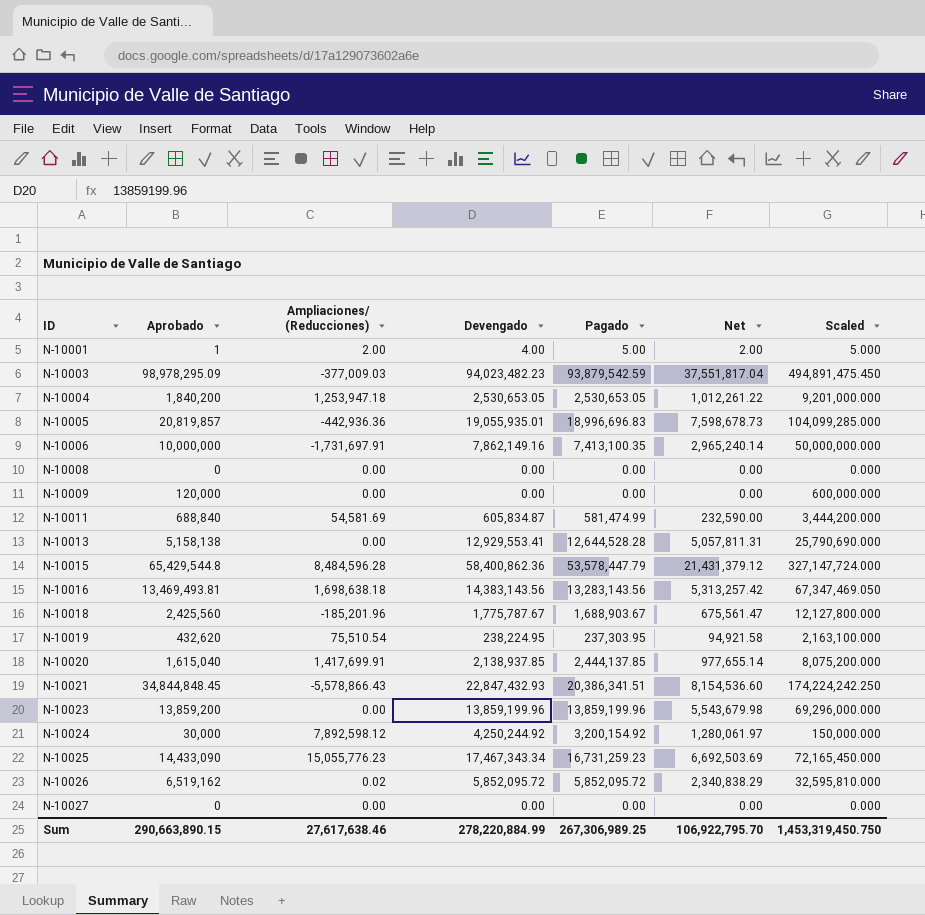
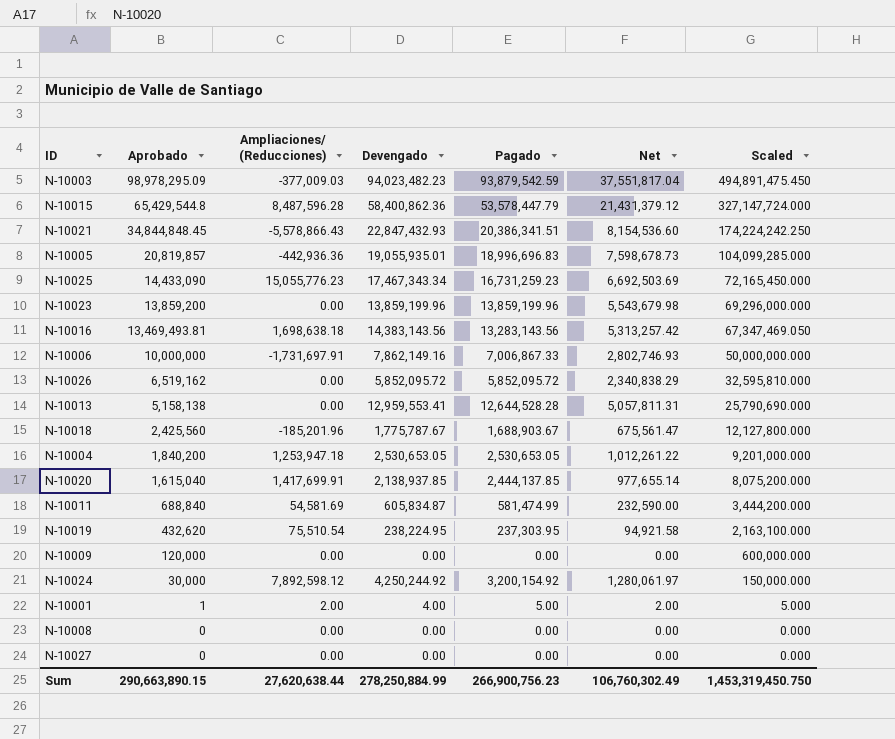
row order: ID ascending -> Aprobado descending
N-10015 | Ampliaciones/ (Reducciones): 8,484,596.28 -> 8,487,596.28
N-10006 | Pagado: 7,413,100.35 -> 7,006,867.33
N-10006 | Net: 2,965,240.14 -> 2,802,746.93
N-10026 | Ampliaciones/ (Reducciones): 0.02 -> 0.00
N-10013 | Devengado: 12,929,553.41 -> 12,959,553.41
Sum | Ampliaciones/ (Reducciones): 27,617,638.46 -> 27,620,638.44
Sum | Devengado: 278,220,884.99 -> 278,250,884.99
Sum | Pagado: 267,306,989.25 -> 266,900,756.23
Sum | Net: 106,922,795.70 -> 106,760,302.49

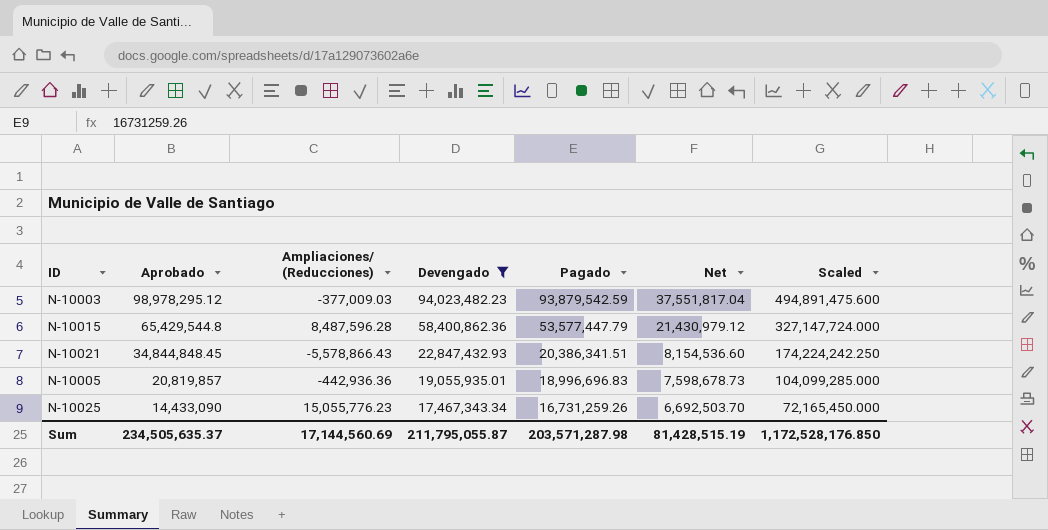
filter: none -> Devengado >= 17,467,343.34
N-10003 | Aprobado: 98,978,295.09 -> 98,978,295.12
N-10003 | Scaled: 494,891,475.450 -> 494,891,475.600
N-10015 | Pagado: 53,578,447.79 -> 53,577,447.79
N-10015 | Net: 21,431,379.12 -> 21,430,979.12
N-10025 | Pagado: 16,731,259.23 -> 16,731,259.26
N-10025 | Net: 6,692,503.69 -> 6,692,503.70
Sum | Aprobado: 290,663,890.15 -> 234,505,635.37
Sum | Ampliaciones/ (Reducciones): 27,620,638.44 -> 17,144,560.69
Sum | Devengado: 278,250,884.99 -> 211,795,055.87
Sum | Pagado: 266,900,756.23 -> 203,571,287.98
Sum | Net: 106,760,302.49 -> 81,428,515.19
Sum | Scaled: 1,453,319,450.750 -> 1,172,528,176.850

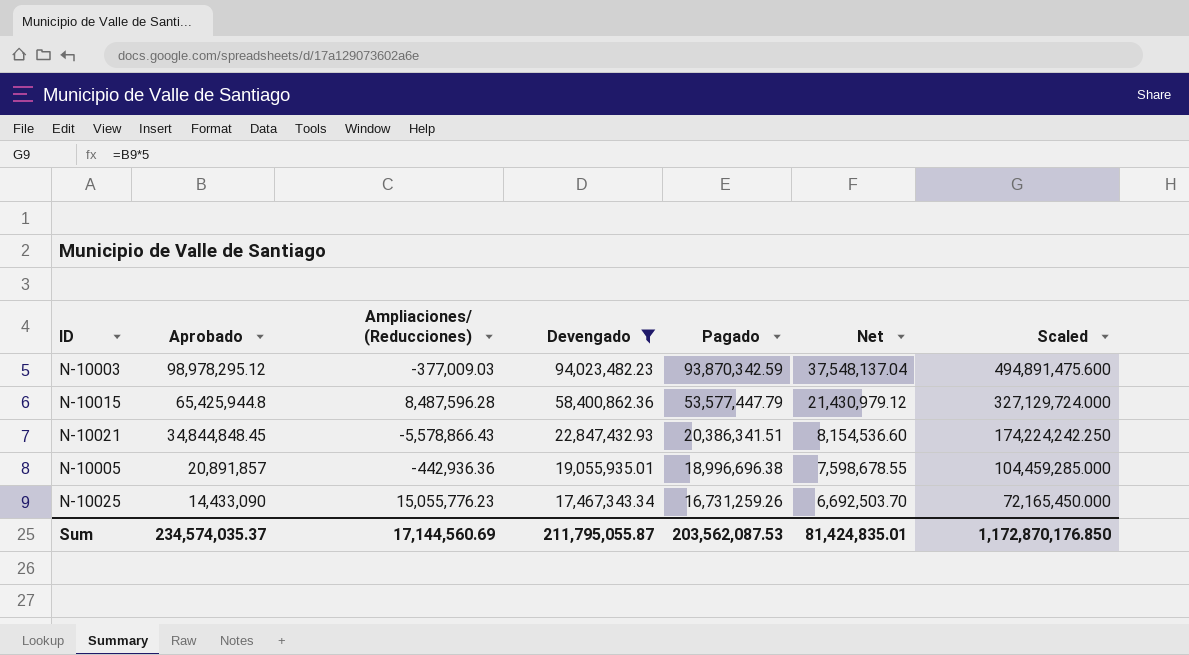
N-10003 | Pagado: 93,879,542.59 -> 93,870,342.59
N-10003 | Net: 37,551,817.04 -> 37,548,137.04
N-10015 | Aprobado: 65,429,544.8 -> 65,425,944.8
N-10015 | Scaled: 327,147,724.000 -> 327,129,724.000
N-10005 | Aprobado: 20,819,857 -> 20,891,857
N-10005 | Pagado: 18,996,696.83 -> 18,996,696.38
N-10005 | Net: 7,598,678.73 -> 7,598,678.55
N-10005 | Scaled: 104,099,285.000 -> 104,459,285.000
Sum | Aprobado: 234,505,635.37 -> 234,574,035.37
Sum | Pagado: 203,571,287.98 -> 203,562,087.53
Sum | Net: 81,428,515.19 -> 81,424,835.01
Sum | Scaled: 1,172,528,176.850 -> 1,172,870,176.850

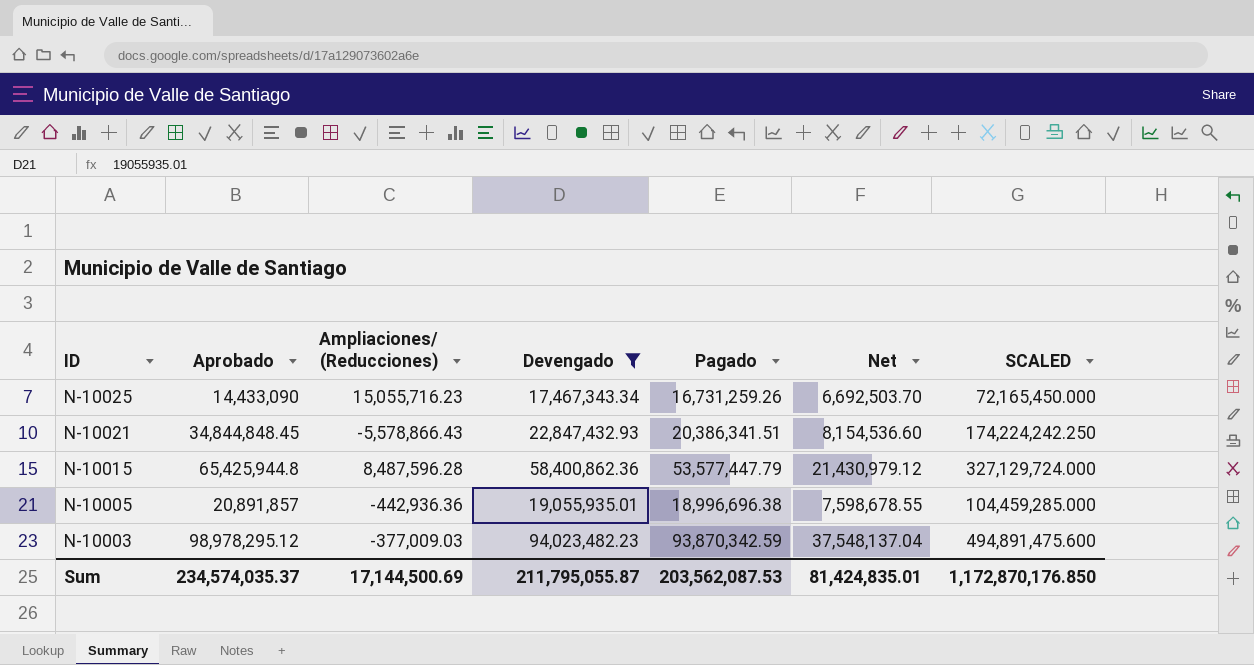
row order: Aprobado descending -> ID descending
column name: Scaled -> SCALED
N-10025 | Ampliaciones/ (Reducciones): 15,055,776.23 -> 15,055,716.23
Sum | Ampliaciones/ (Reducciones): 17,144,560.69 -> 17,144,500.69

